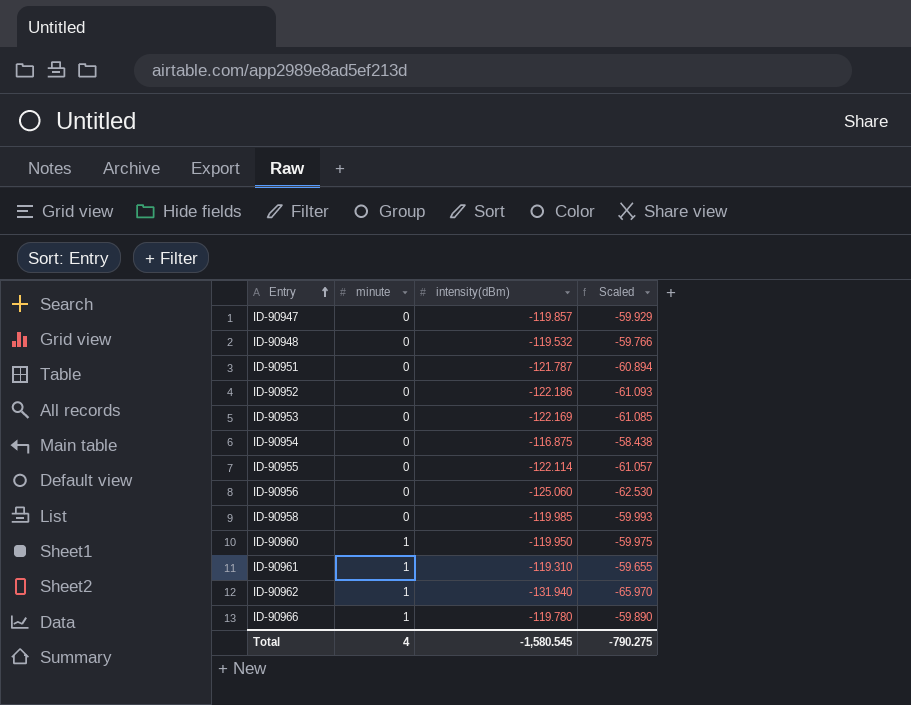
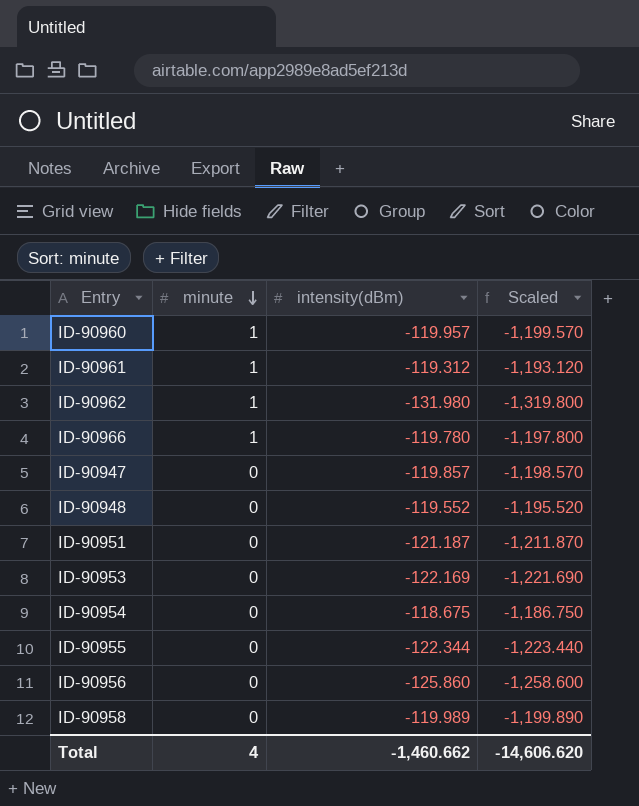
row order: Entry ascending -> minute descending
column Scaled | formula: [intensity(dBm)] * 0.5 -> [intensity(dBm)] * 10
row ID-90952: 0 | -122.186 | -61.093 -> none
ID-90960 | intensity(dBm): -119.950 -> -119.957
ID-90961 | intensity(dBm): -119.310 -> -119.312
ID-90962 | intensity(dBm): -131.940 -> -131.980
ID-90948 | intensity(dBm): -119.532 -> -119.552
ID-90951 | intensity(dBm): -121.787 -> -121.187
ID-90954 | intensity(dBm): -116.875 -> -118.675
ID-90955 | intensity(dBm): -122.114 -> -122.344
ID-90956 | intensity(dBm): -125.060 -> -125.860
ID-90958 | intensity(dBm): -119.985 -> -119.989
Total | intensity(dBm): -1,580.545 -> -1,460.662
Total | Scaled: -790.275 -> -14,606.620

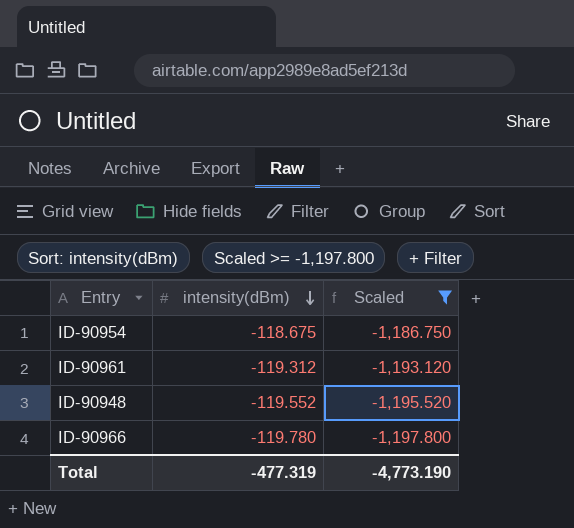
filter: none -> Scaled >= -1,197.800
row order: minute descending -> intensity(dBm) descending
column minute | position: 2 -> none
Total | intensity(dBm): -1,460.662 -> -477.319
Total | Scaled: -14,606.620 -> -4,773.190

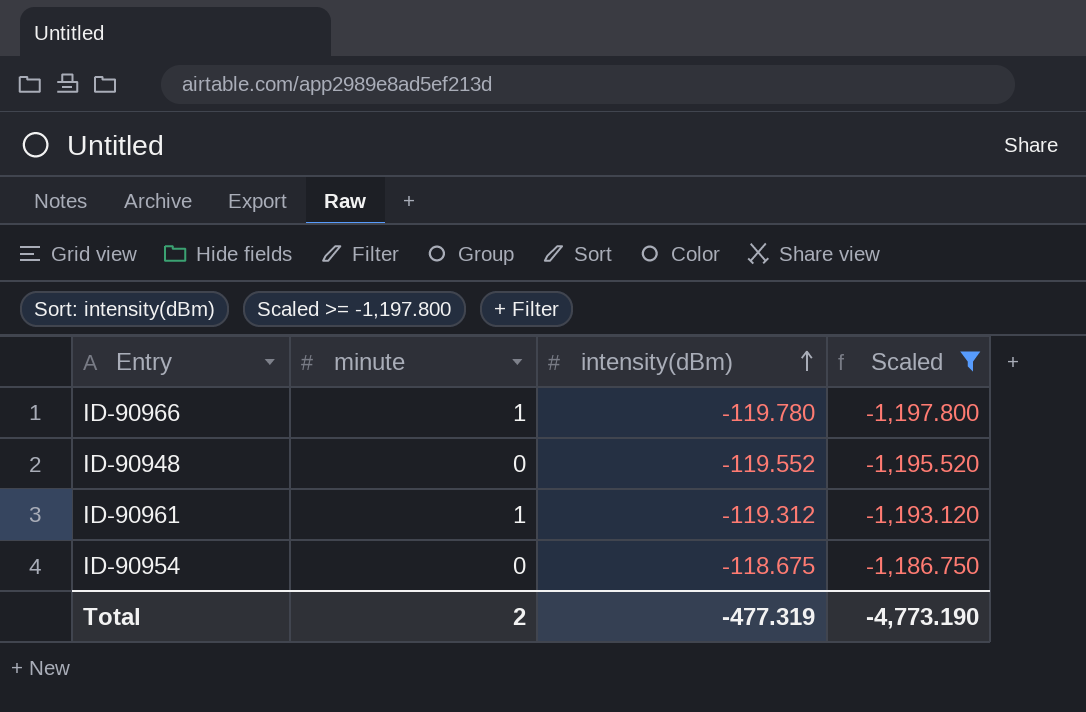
row order: intensity(dBm) descending -> intensity(dBm) ascending
column minute | position: none -> 2

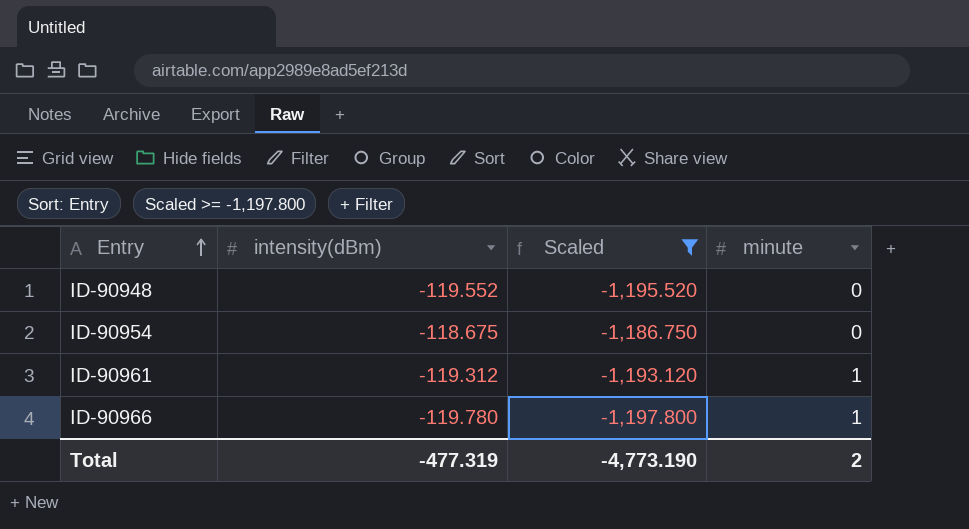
row order: intensity(dBm) ascending -> Entry ascending
column minute | position: 2 -> 4

